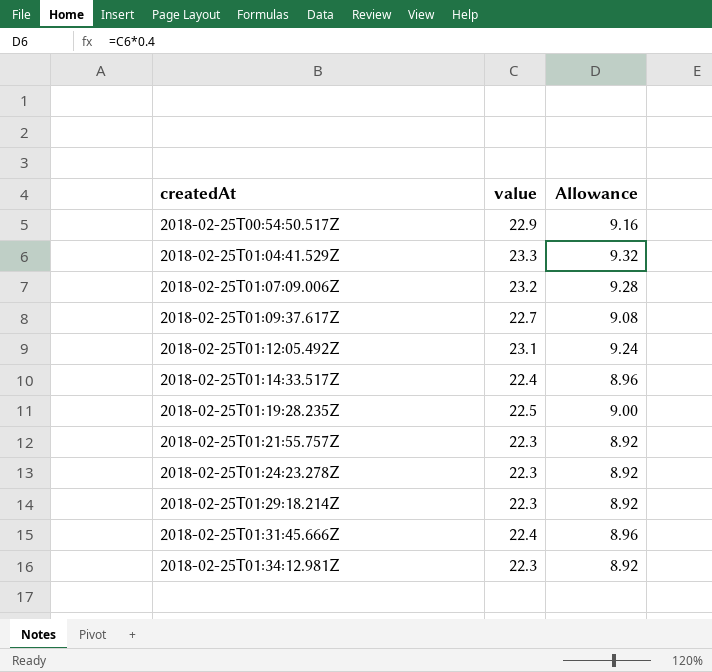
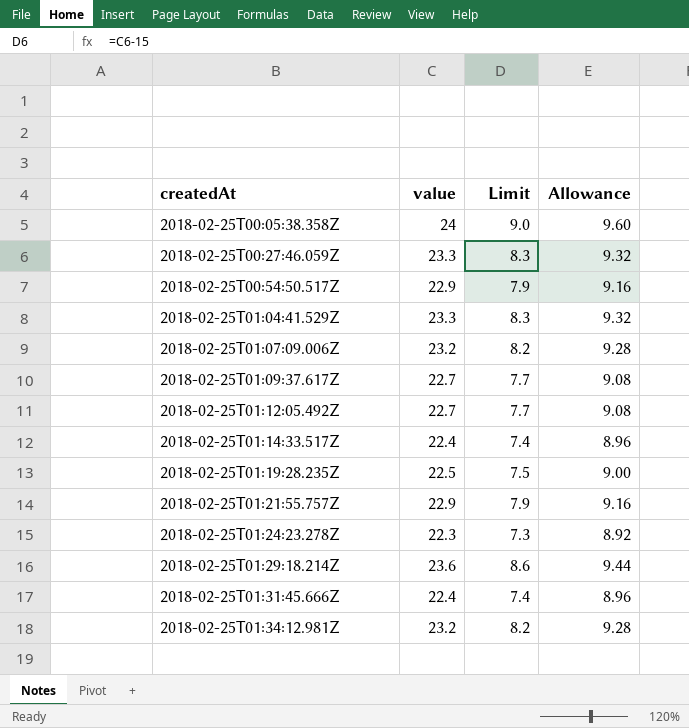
column Limit | formula: none -> [value] - 15
row 2018-02-25T00:05:38.358Z: none -> 24 | 9.0 | 9.60
row 2018-02-25T00:27:46.059Z: none -> 23.3 | 8.3 | 9.32
2018-02-25T01:12:05.492Z | value: 23.1 -> 22.7
2018-02-25T01:12:05.492Z | Allowance: 9.24 -> 9.08
2018-02-25T01:21:55.757Z | value: 22.3 -> 22.9
2018-02-25T01:21:55.757Z | Allowance: 8.92 -> 9.16
2018-02-25T01:29:18.214Z | value: 22.3 -> 23.6
2018-02-25T01:29:18.214Z | Allowance: 8.92 -> 9.44
2018-02-25T01:34:12.981Z | value: 22.3 -> 23.2
2018-02-25T01:34:12.981Z | Allowance: 8.92 -> 9.28

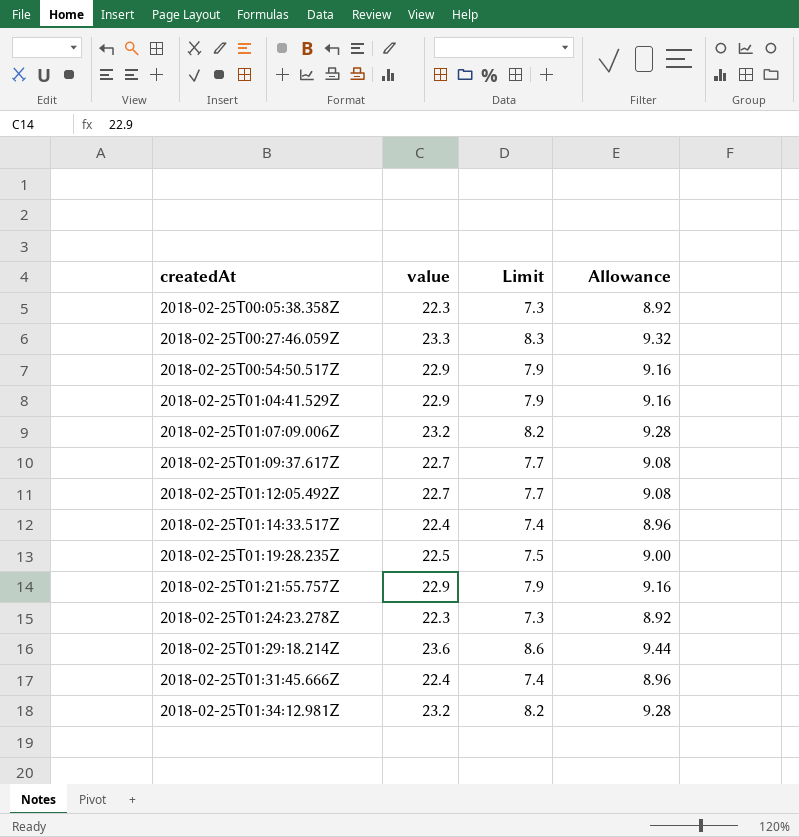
2018-02-25T00:05:38.358Z | value: 24 -> 22.3
2018-02-25T00:05:38.358Z | Limit: 9.0 -> 7.3
2018-02-25T00:05:38.358Z | Allowance: 9.60 -> 8.92
2018-02-25T01:04:41.529Z | value: 23.3 -> 22.9
2018-02-25T01:04:41.529Z | Limit: 8.3 -> 7.9
2018-02-25T01:04:41.529Z | Allowance: 9.32 -> 9.16

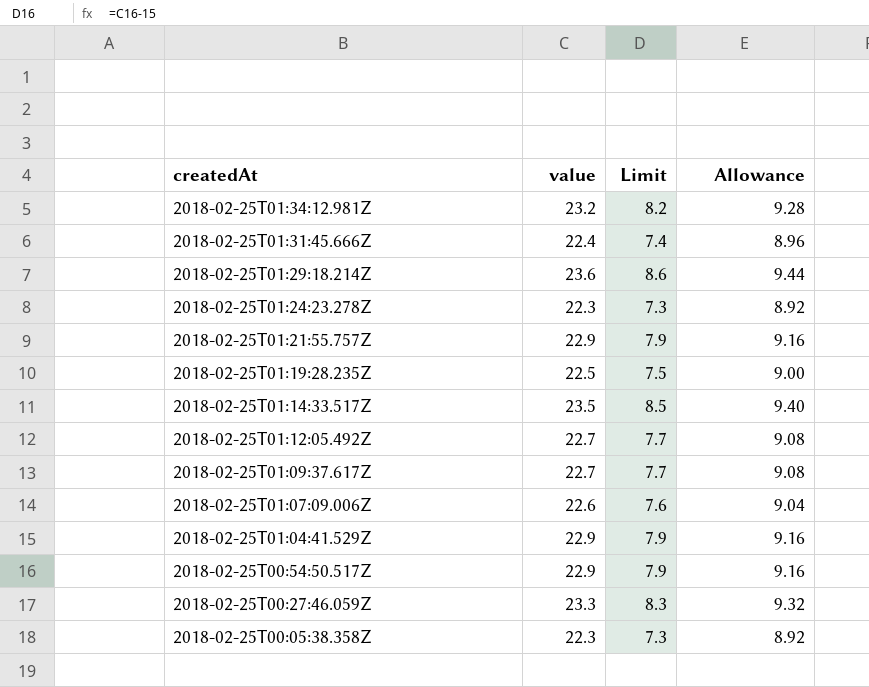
row order: createdAt ascending -> createdAt descending
2018-02-25T01:14:33.517Z | value: 22.4 -> 23.5
2018-02-25T01:14:33.517Z | Limit: 7.4 -> 8.5
2018-02-25T01:14:33.517Z | Allowance: 8.96 -> 9.40
2018-02-25T01:07:09.006Z | value: 23.2 -> 22.6
2018-02-25T01:07:09.006Z | Limit: 8.2 -> 7.6
2018-02-25T01:07:09.006Z | Allowance: 9.28 -> 9.04

